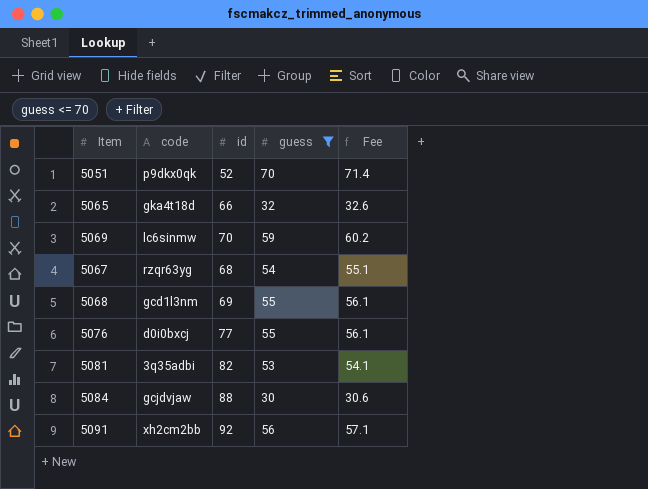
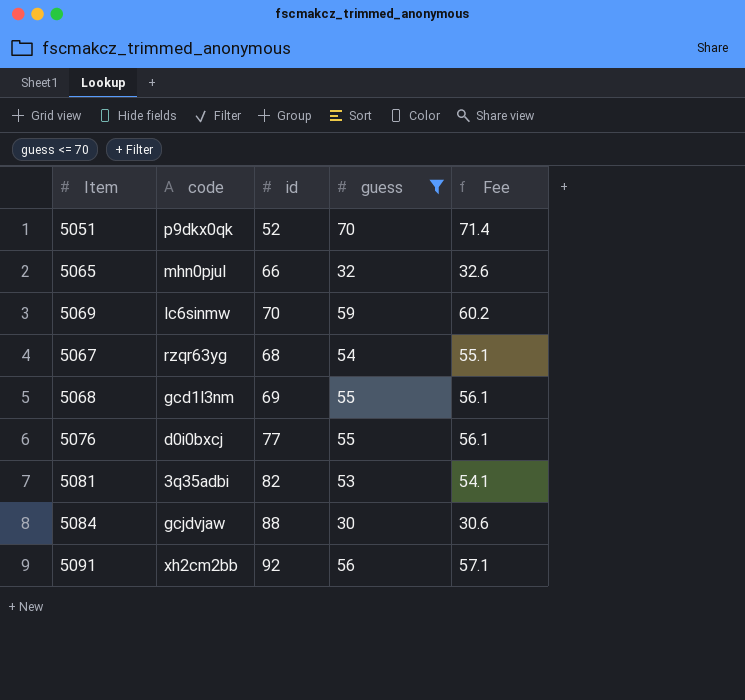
5065 | code: gka4t18d -> mhn0pjul

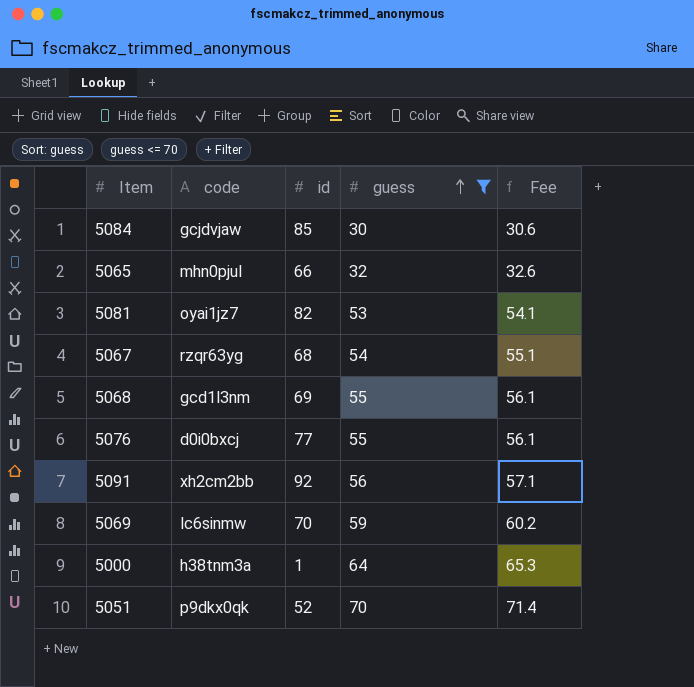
row order: none -> guess ascending
5084 | id: 88 -> 85
5081 | code: 3q35adbi -> oyai1jz7
row 5000: none -> h38tnm3a | 1 | 64 | 65.3

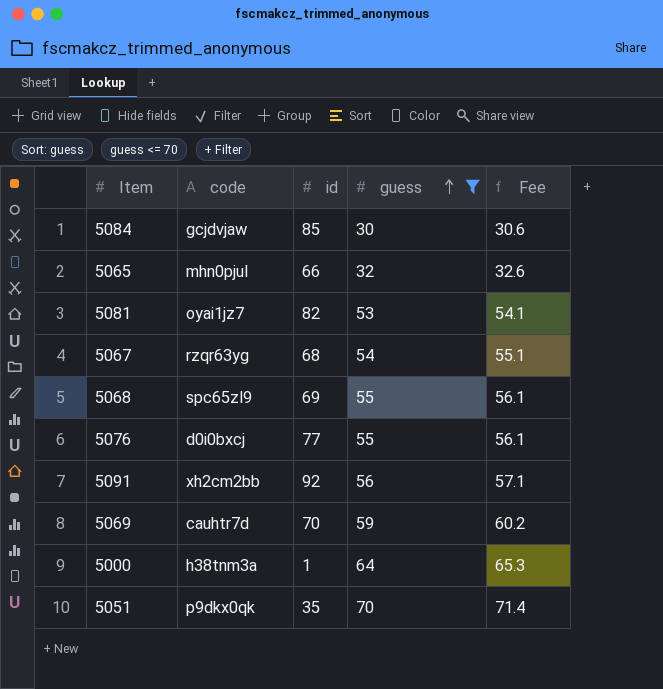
5068 | code: gcd1l3nm -> spc65zl9
5069 | code: lc6sinmw -> cauhtr7d
5051 | id: 52 -> 35

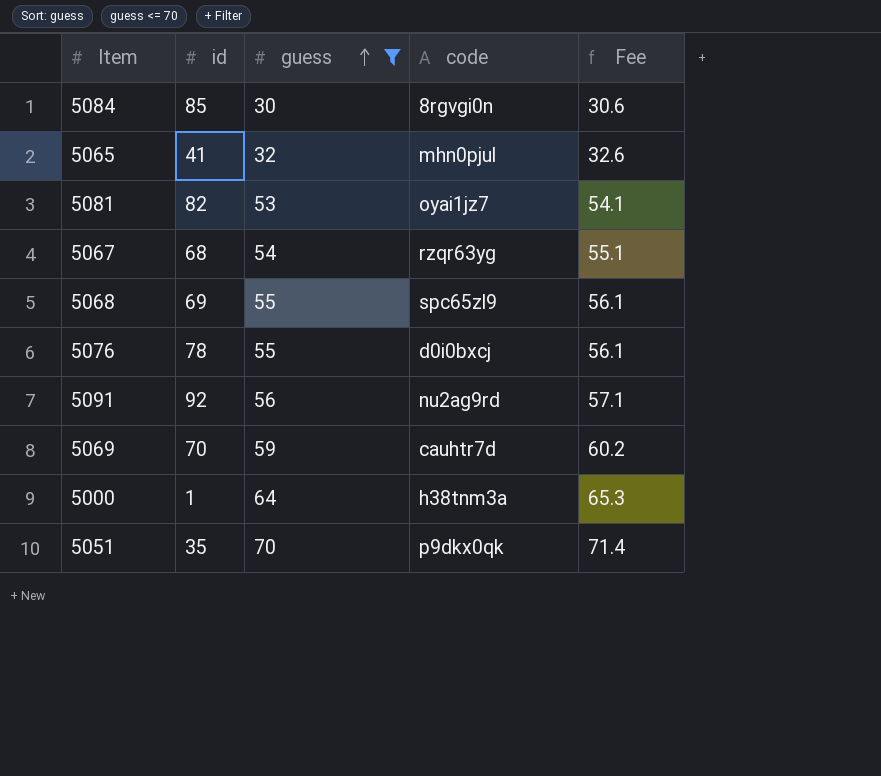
column code | position: 2 -> 4
5084 | code: gcjdvjaw -> 8rgvgi0n
5065 | id: 66 -> 41
5076 | id: 77 -> 78
5091 | code: xh2cm2bb -> nu2ag9rd

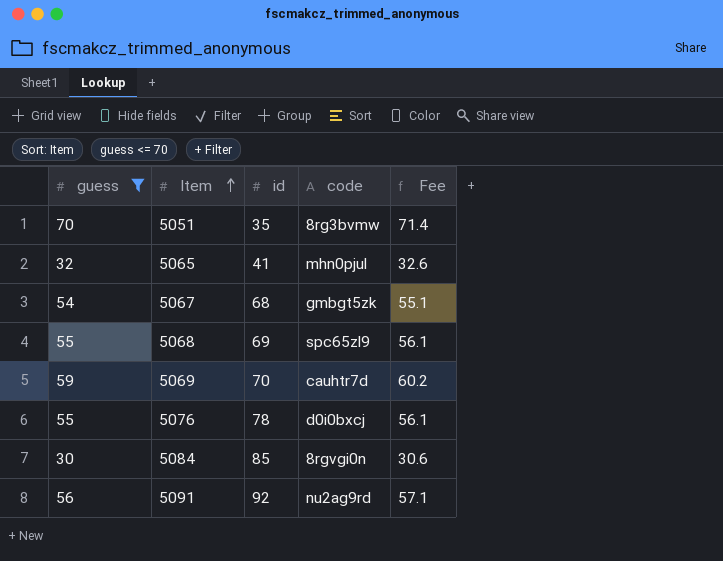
row order: guess ascending -> Item ascending
column guess | position: 3 -> 1
row 5081: 82 | 53 | oyai1jz7 | 54.1 -> none
row 5000: 1 | 64 | h38tnm3a | 65.3 -> none
5051 | code: p9dkx0qk -> 8rg3bvmw
5067 | code: rzqr63yg -> gmbgt5zk

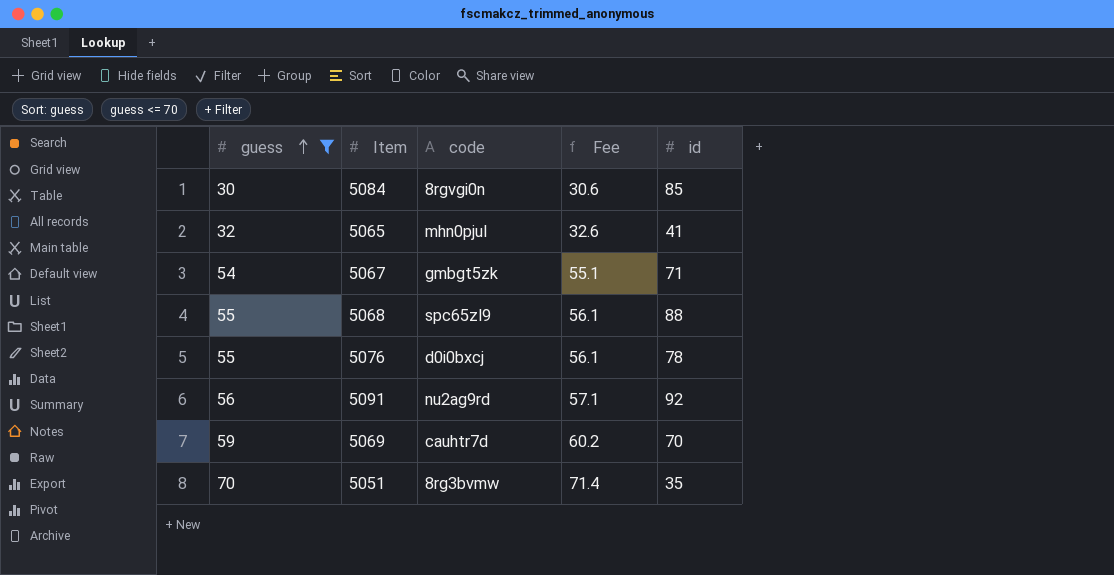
row order: Item ascending -> guess ascending
column id | position: 3 -> 5
5067 | id: 68 -> 71
5068 | id: 69 -> 88

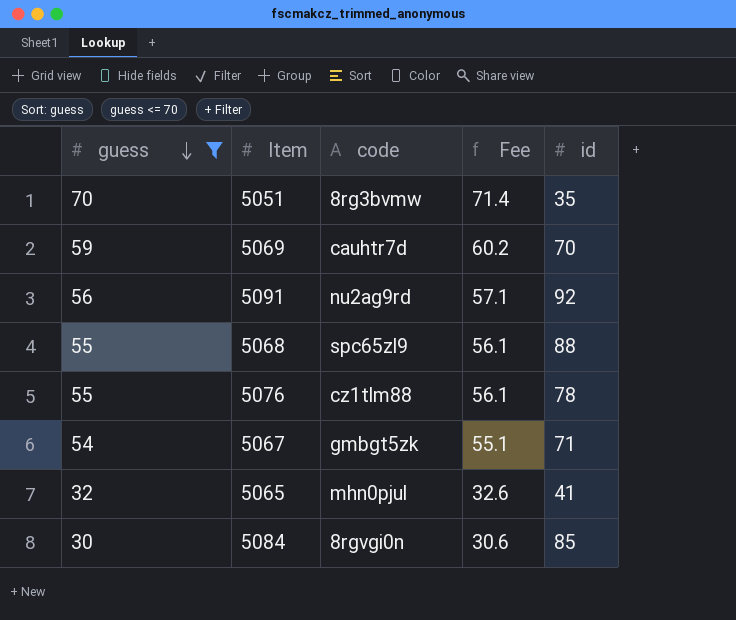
row order: guess ascending -> guess descending
5076 | code: d0i0bxcj -> cz1tlm88

